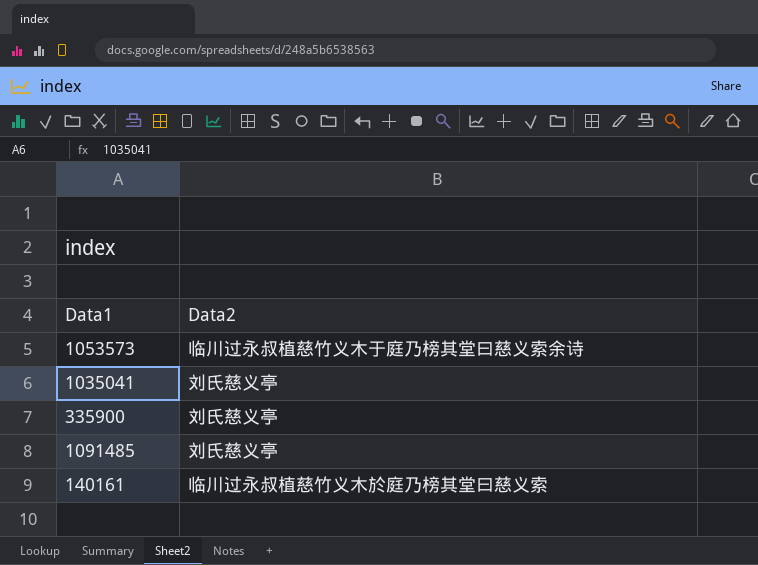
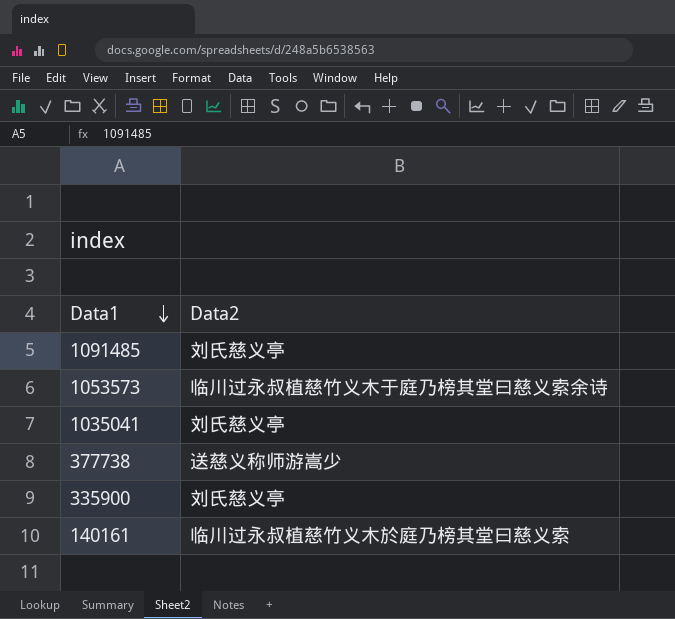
row order: none -> Data1 descending
row 377738: none -> 送慈义称师游嵩少

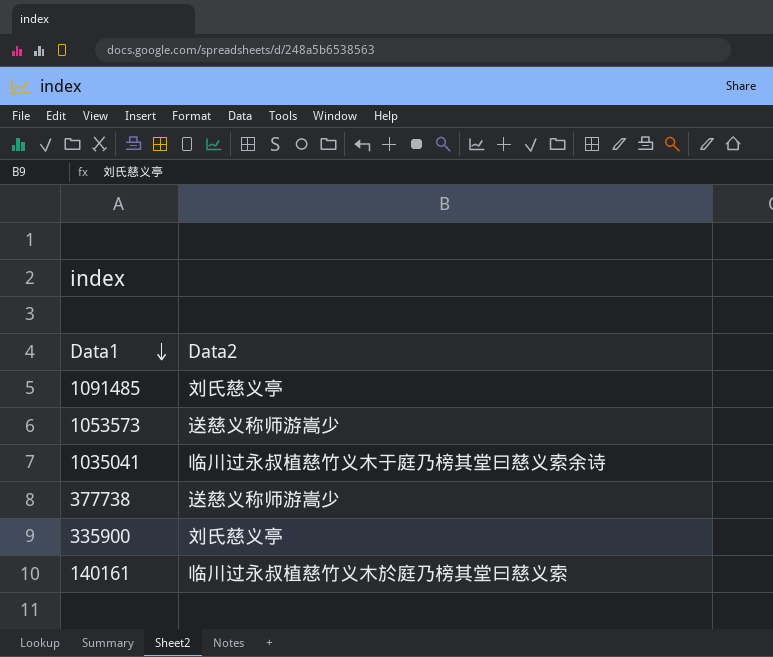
1053573 | Data2: 临川过永叔植慈竹义木于庭乃榜其堂曰慈义索余诗 -> 送慈义称师游嵩少
1035041 | Data2: 刘氏慈义亭 -> 临川过永叔植慈竹义木于庭乃榜其堂曰慈义索余诗

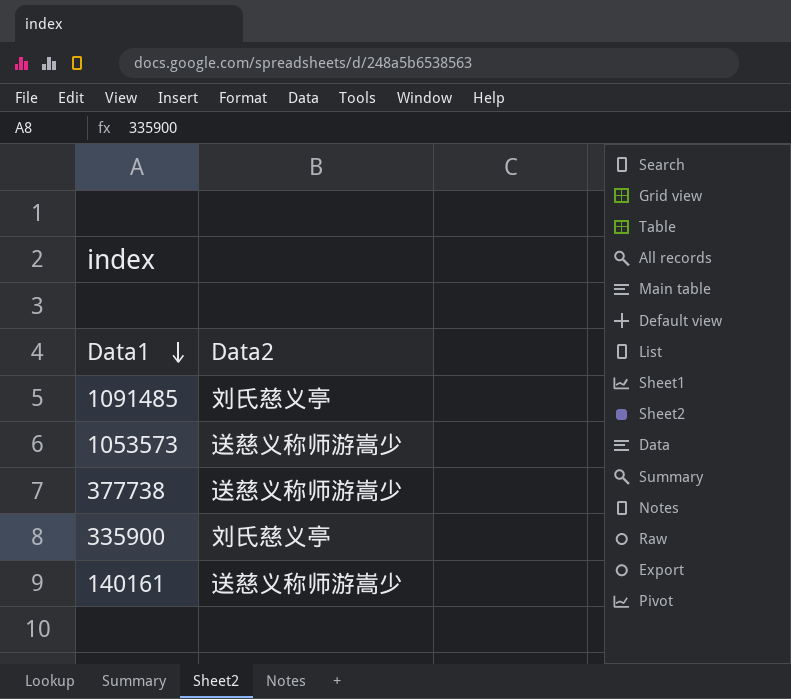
row 1035041: 临川过永叔植慈竹义木于庭乃榜其堂曰慈义索余诗 -> none
140161 | Data2: 临川过永叔植慈竹义木於庭乃榜其堂曰慈义索 -> 送慈义称师游嵩少

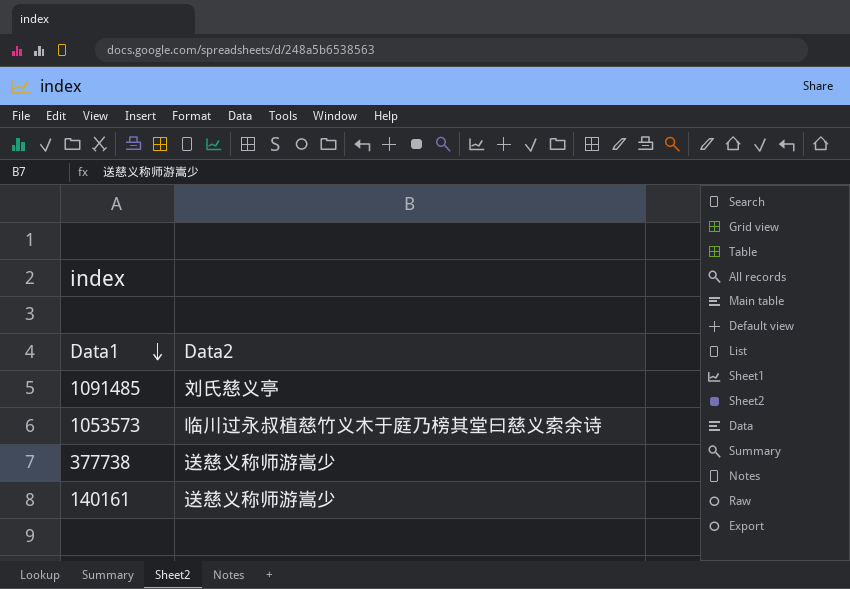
row 335900: 刘氏慈义亭 -> none
1053573 | Data2: 送慈义称师游嵩少 -> 临川过永叔植慈竹义木于庭乃榜其堂曰慈义索余诗

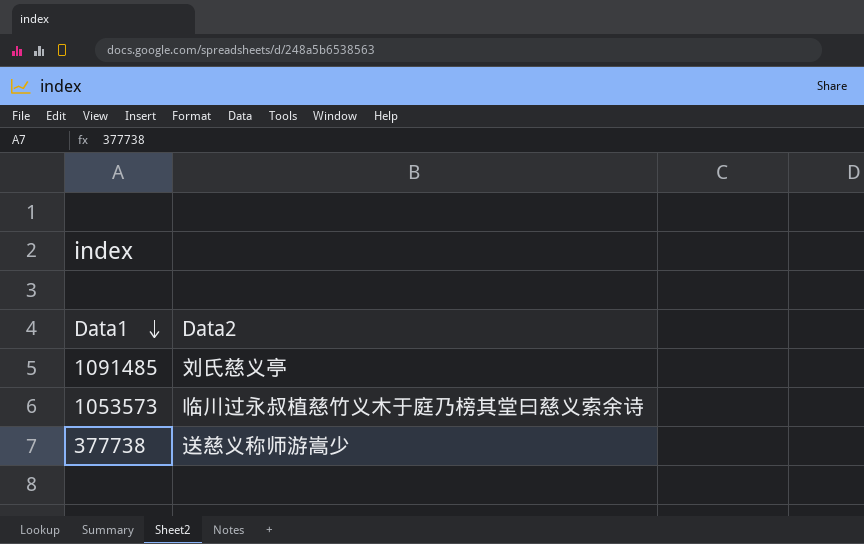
row 140161: 送慈义称师游嵩少 -> none

